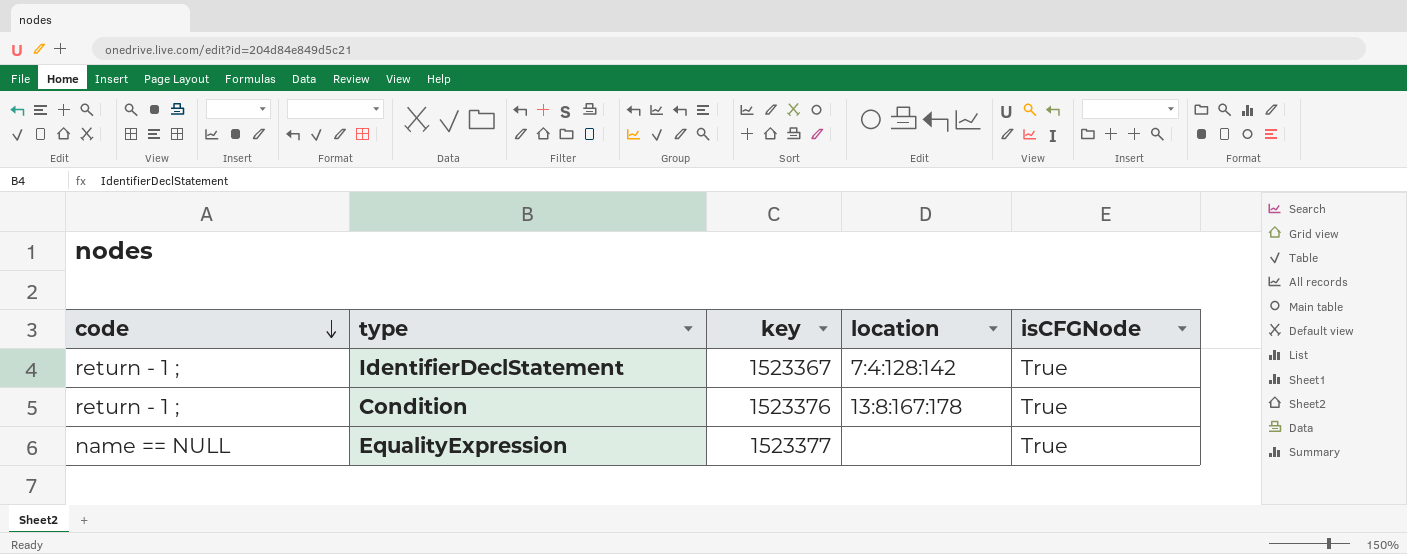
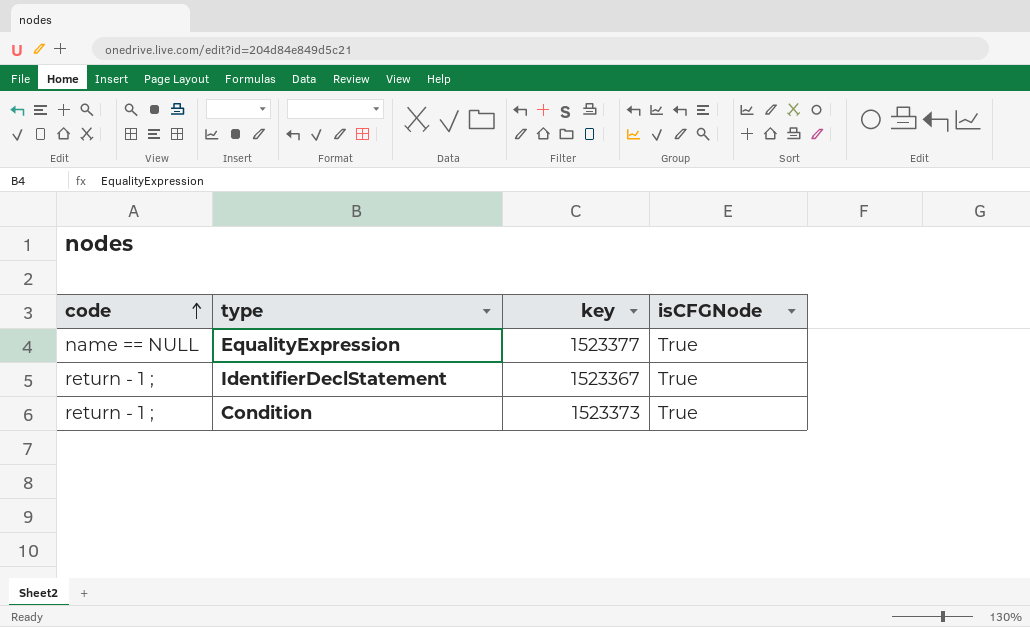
row order: code descending -> code ascending
column location | position: 4 -> none
Condition | key: 1523376 -> 1523373

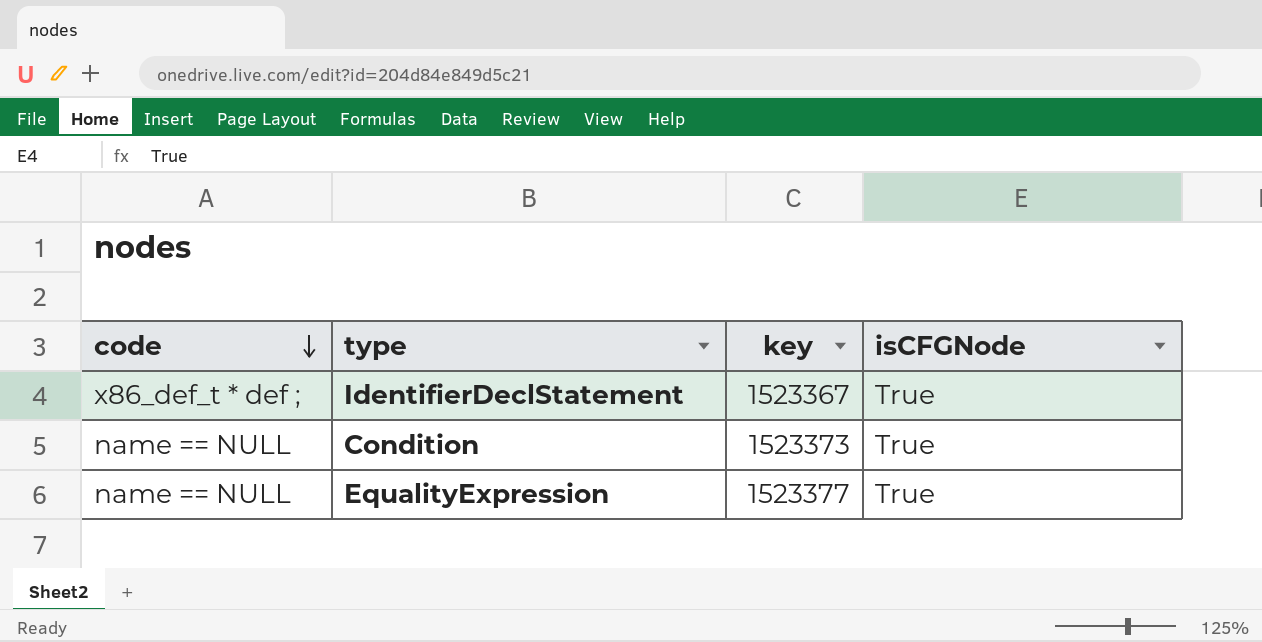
row order: code ascending -> code descending
IdentifierDeclStatement | code: return - 1 ; -> x86_def_t * def ;
Condition | code: return - 1 ; -> name == NULL

